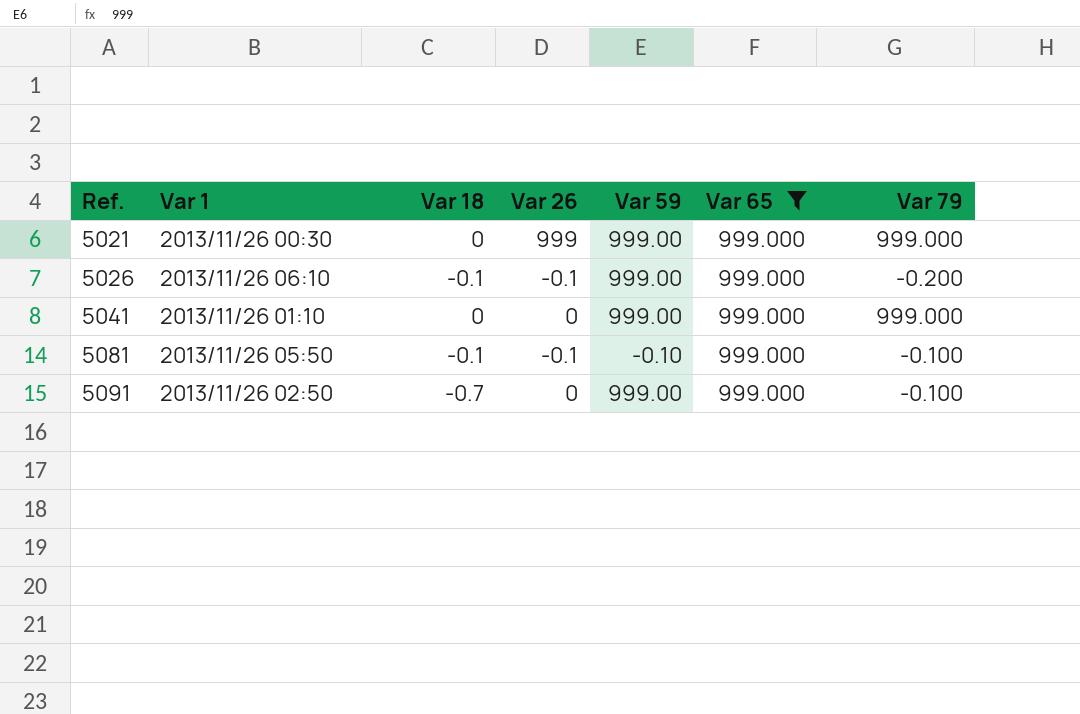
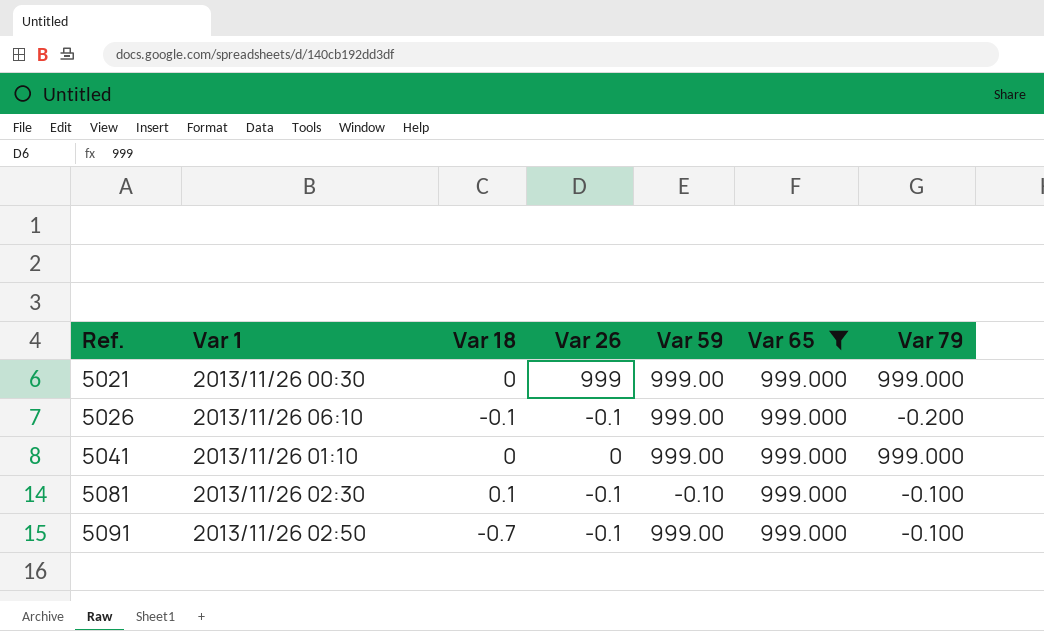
5081 | Var 1: 2013/11/26 05:50 -> 2013/11/26 02:30
5081 | Var 18: -0.1 -> 0.1
5091 | Var 26: 0 -> -0.1

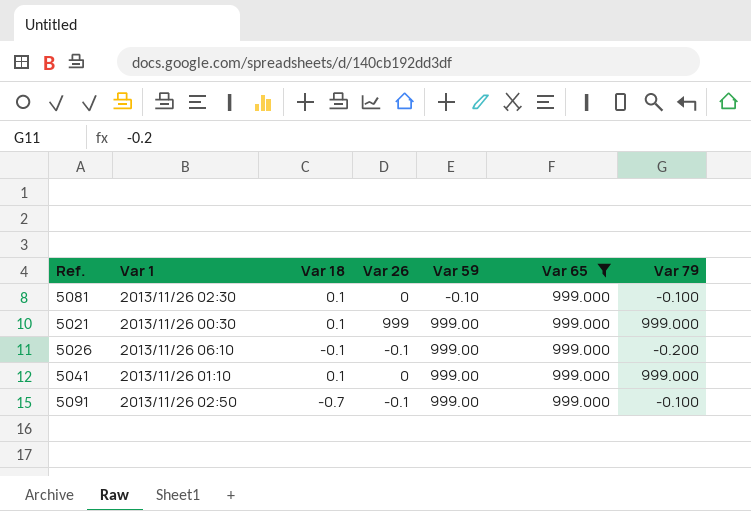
row order: Ref. ascending -> Var 59 ascending
5081 | Var 26: -0.1 -> 0
5021 | Var 18: 0 -> 0.1
5041 | Var 18: 0 -> 0.1

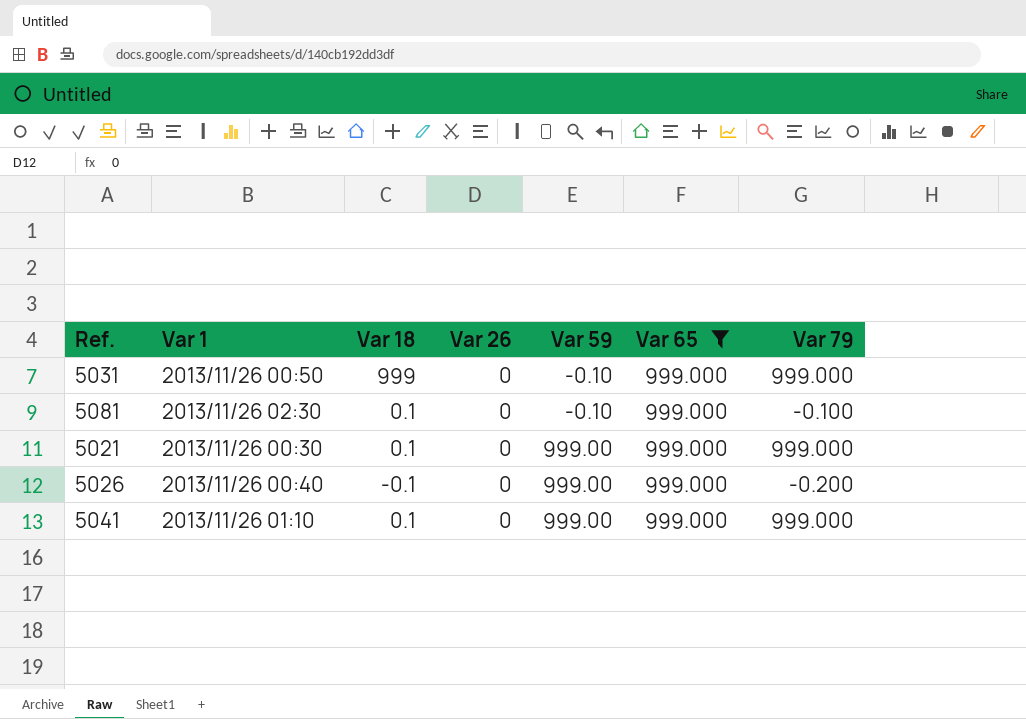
row 5091: 2013/11/26 02:50 | -0.7 | -0.1 | 999.00 | 999.000 | -0.100 -> none
row 5031: none -> 2013/11/26 00:50 | 999 | 0 | -0.10 | 999.000 | 999.000
5021 | Var 26: 999 -> 0
5026 | Var 1: 2013/11/26 06:10 -> 2013/11/26 00:40
5026 | Var 26: -0.1 -> 0

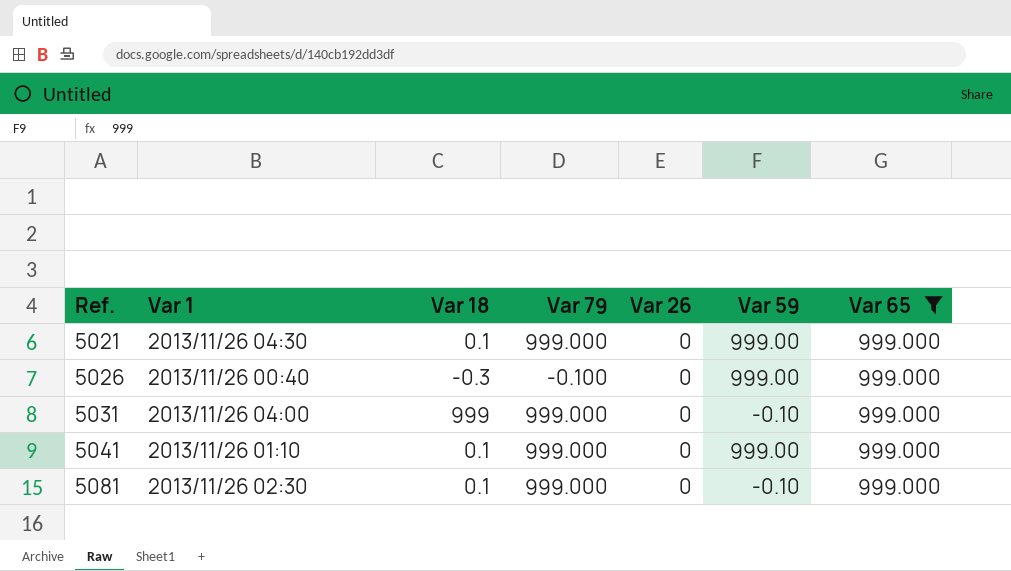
row order: Var 59 ascending -> Ref. ascending
column Var 79 | position: 7 -> 4
5021 | Var 1: 2013/11/26 00:30 -> 2013/11/26 04:30
5026 | Var 18: -0.1 -> -0.3
5026 | Var 79: -0.200 -> -0.100
5031 | Var 1: 2013/11/26 00:50 -> 2013/11/26 04:00
5081 | Var 79: -0.100 -> 999.000

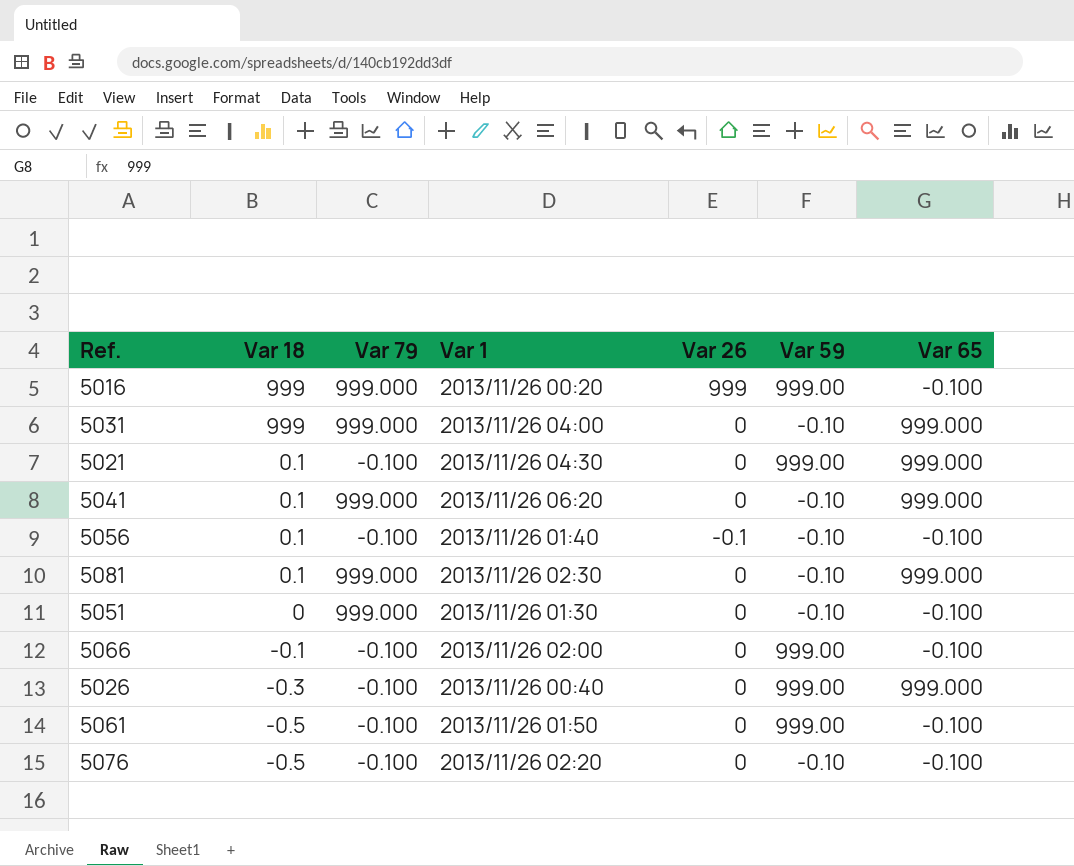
filter: Var 65 = 999.000 -> none
row order: Ref. ascending -> Var 18 descending
column Var 1 | position: 2 -> 4
5021 | Var 79: 999.000 -> -0.100
5041 | Var 1: 2013/11/26 01:10 -> 2013/11/26 06:20
5041 | Var 59: 999.00 -> -0.10

